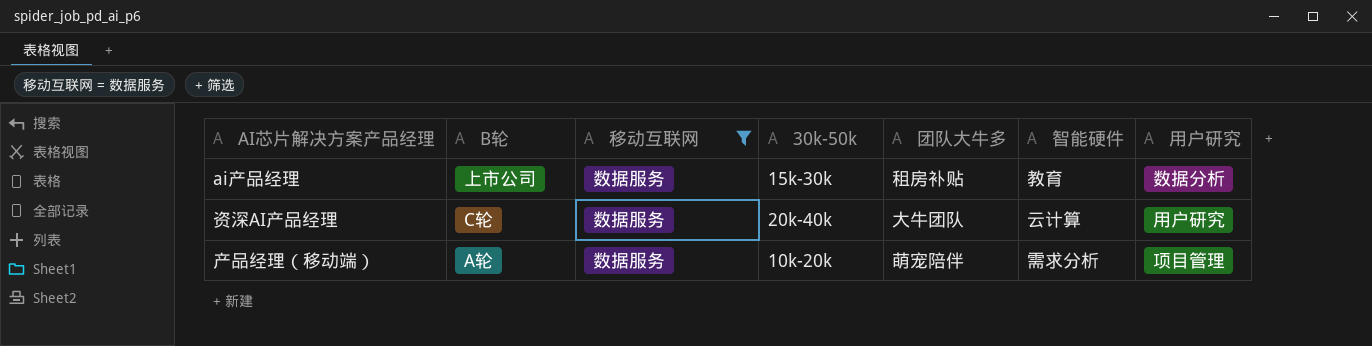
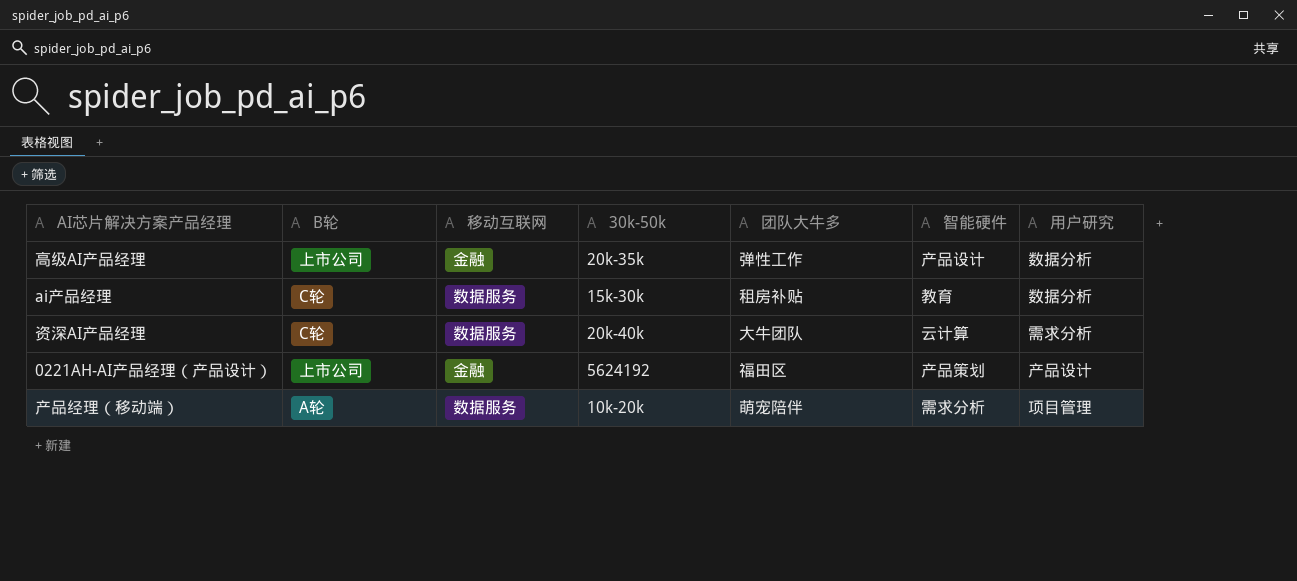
filter: 移动互联网 = 数据服务 -> none
ai产品经理 | B轮: 上市公司 -> C轮
资深AI产品经理 | 用户研究: 用户研究 -> 需求分析

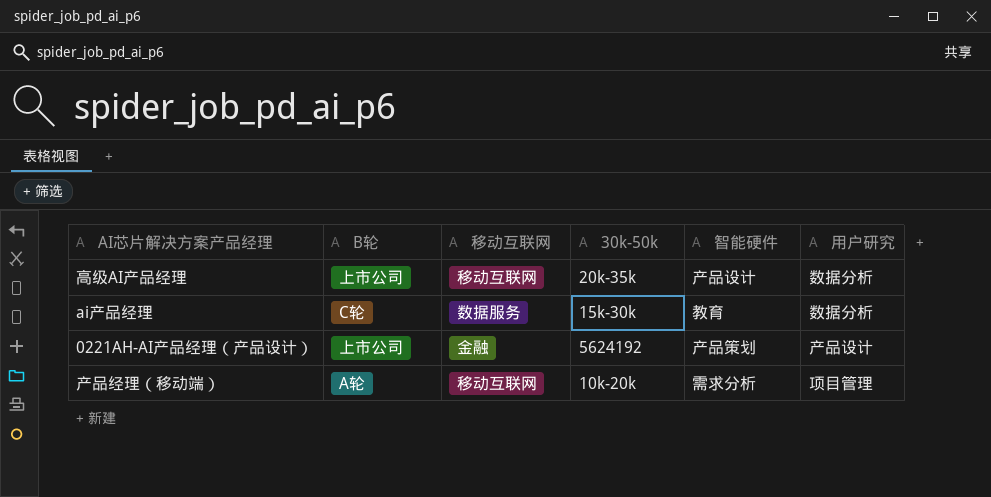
column 团队大牛多 | position: 5 -> none
row 资深AI产品经理: C轮 | 数据服务 | 20k-40k | 大牛团队 | 云计算 | 需求分析 -> none
高级AI产品经理 | 移动互联网: 金融 -> 移动互联网
产品经理（移动端） | 移动互联网: 数据服务 -> 移动互联网

